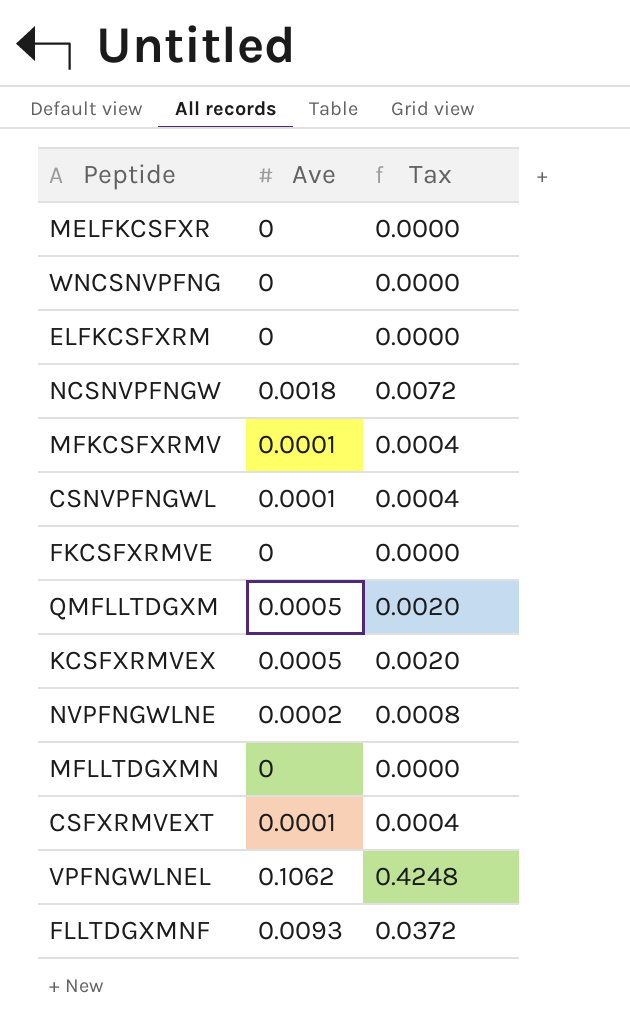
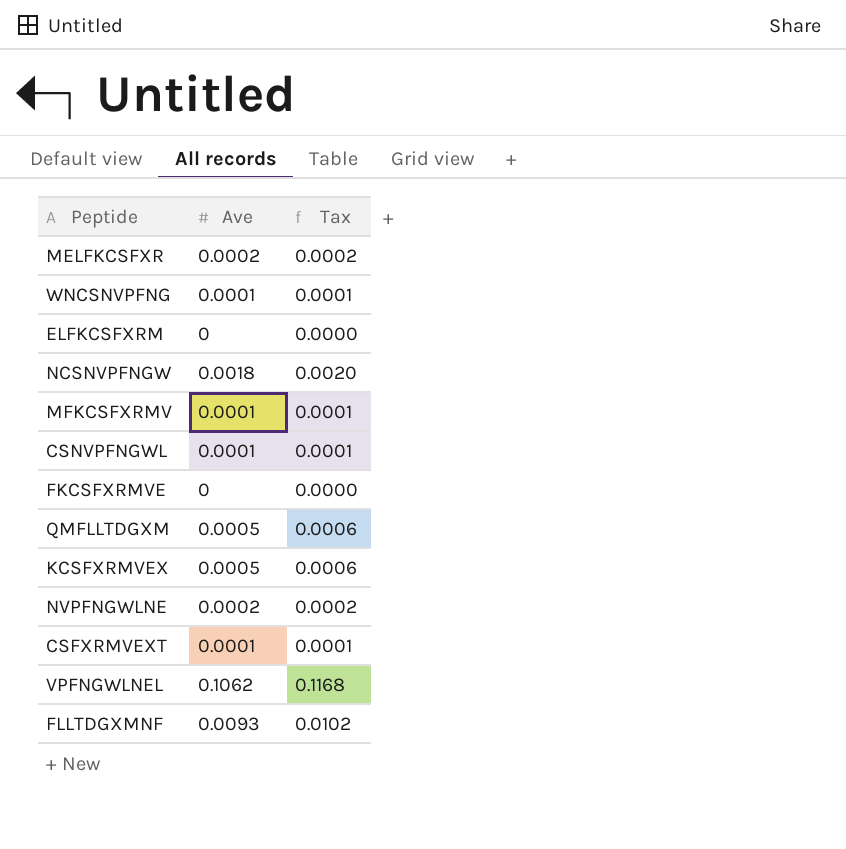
column Tax | formula: [Ave] * 4 -> [Ave] * 1.1
row MFLLTDGXMN: 0 | 0.0000 -> none
MELFKCSFXR | Ave: 0 -> 0.0002
WNCSNVPFNG | Ave: 0 -> 0.0001

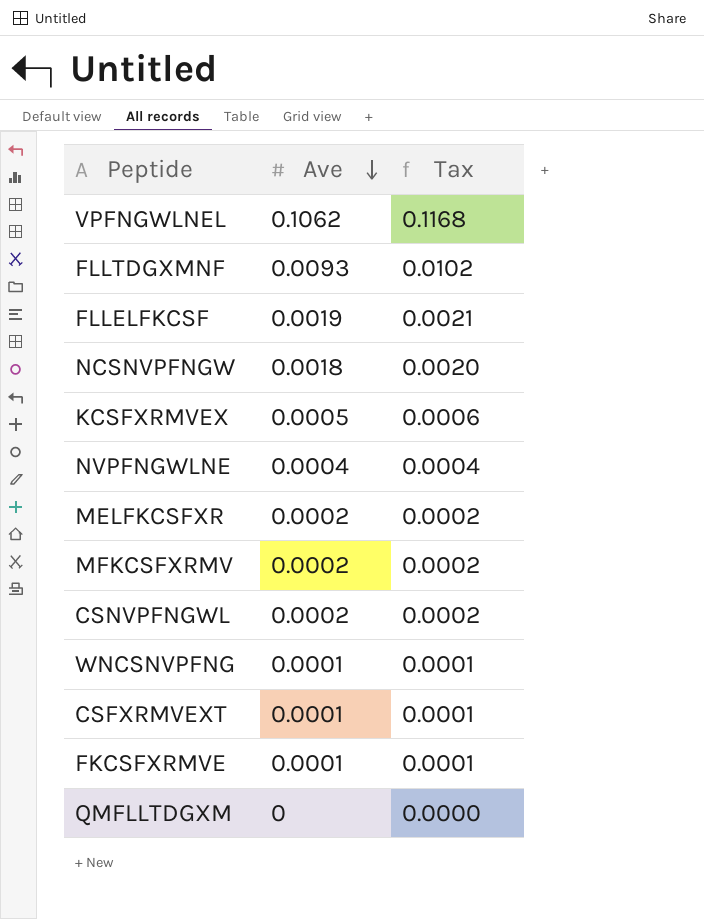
row order: none -> Ave descending
row ELFKCSFXRM: 0 | 0.0000 -> none
row FLLELFKCSF: none -> 0.0019 | 0.0021
NVPFNGWLNE | Ave: 0.0002 -> 0.0004
NVPFNGWLNE | Tax: 0.0002 -> 0.0004
MFKCSFXRMV | Ave: 0.0001 -> 0.0002
MFKCSFXRMV | Tax: 0.0001 -> 0.0002
CSNVPFNGWL | Ave: 0.0001 -> 0.0002
CSNVPFNGWL | Tax: 0.0001 -> 0.0002
FKCSFXRMVE | Ave: 0 -> 0.0001
FKCSFXRMVE | Tax: 0.0000 -> 0.0001
QMFLLTDGXM | Ave: 0.0005 -> 0
QMFLLTDGXM | Tax: 0.0006 -> 0.0000

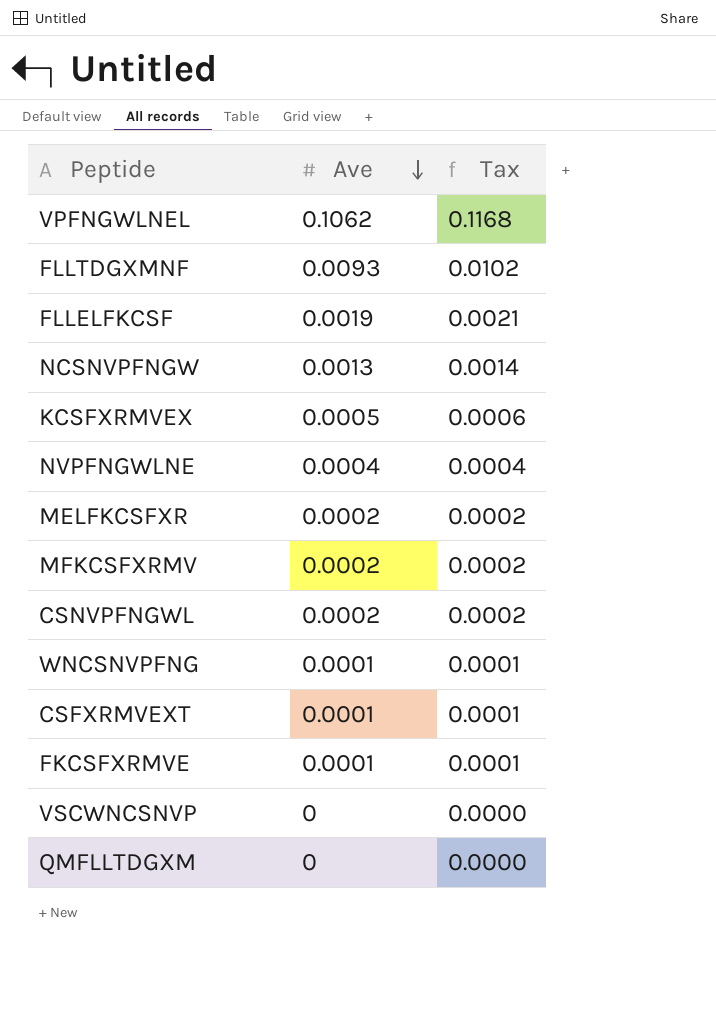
NCSNVPFNGW | Ave: 0.0018 -> 0.0013
NCSNVPFNGW | Tax: 0.0020 -> 0.0014
row VSCWNCSNVP: none -> 0 | 0.0000

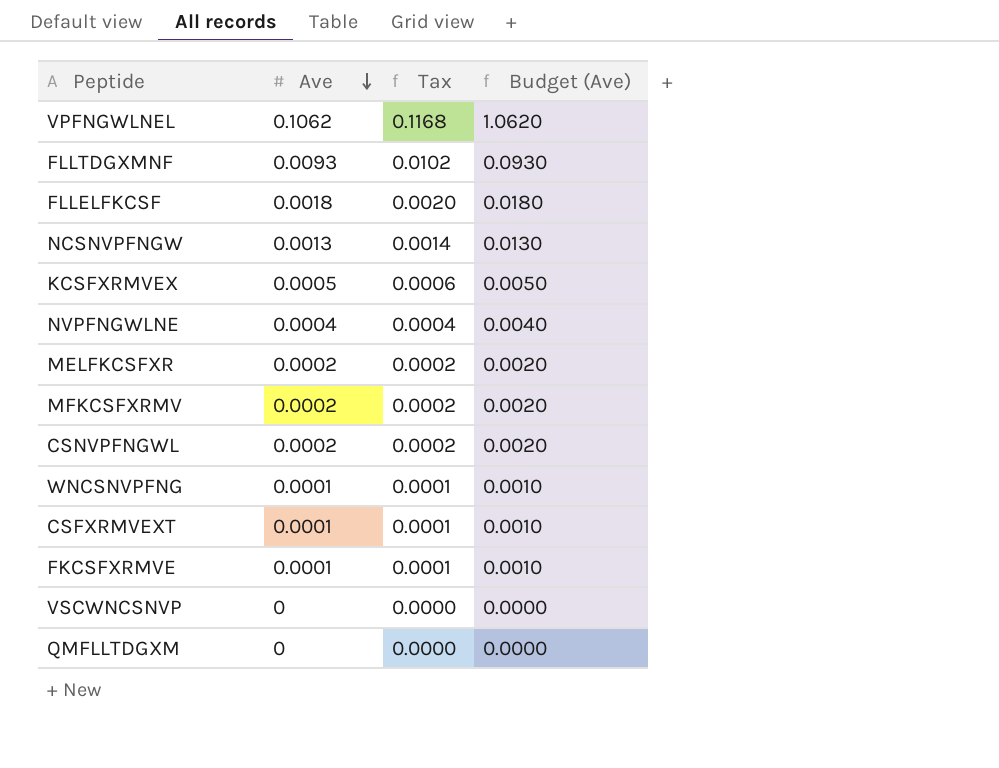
column Budget (Ave) | formula: none -> [Ave] * 10
FLLELFKCSF | Ave: 0.0019 -> 0.0018
FLLELFKCSF | Tax: 0.0021 -> 0.0020

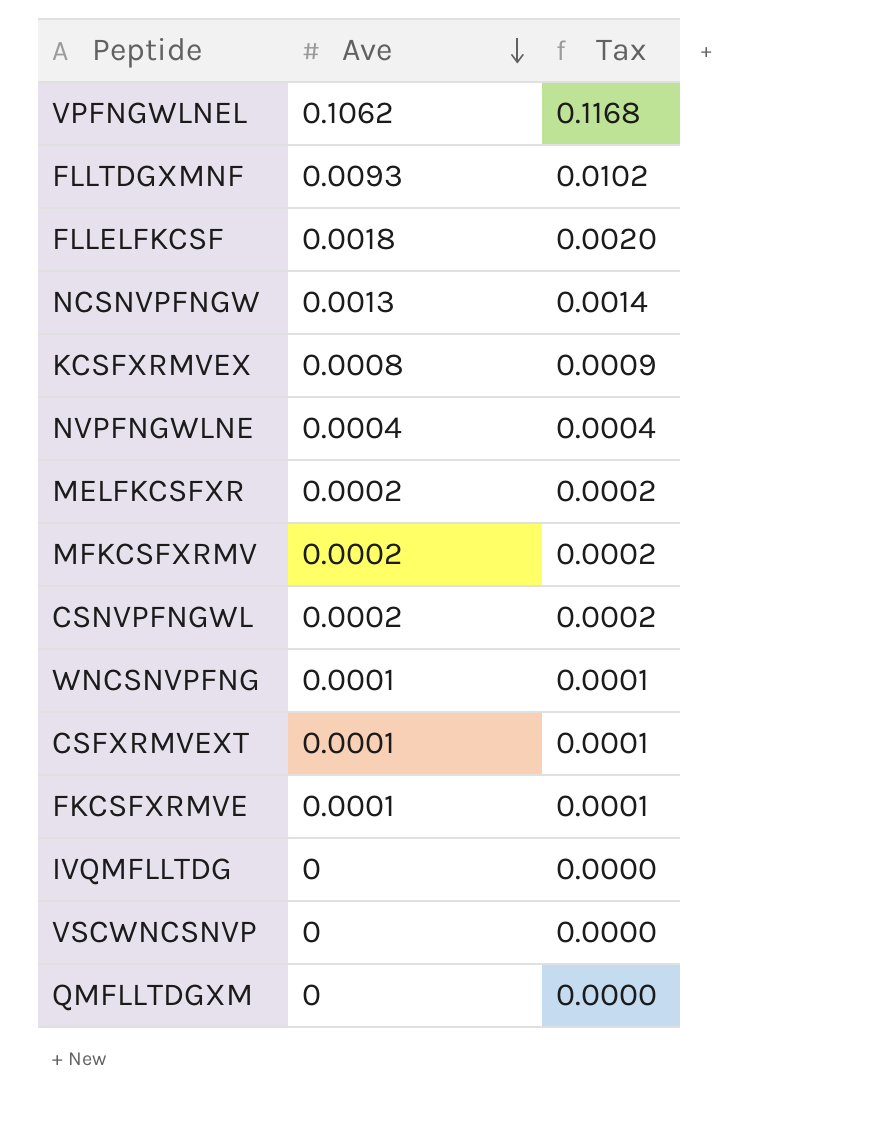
column Budget (Ave) | formula: [Ave] * 10 -> none
KCSFXRMVEX | Ave: 0.0005 -> 0.0008
KCSFXRMVEX | Tax: 0.0006 -> 0.0009
row IVQMFLLTDG: none -> 0 | 0.0000

